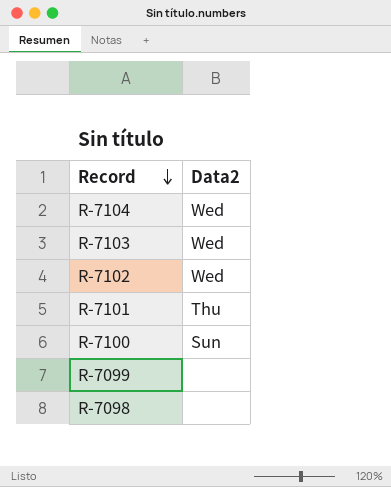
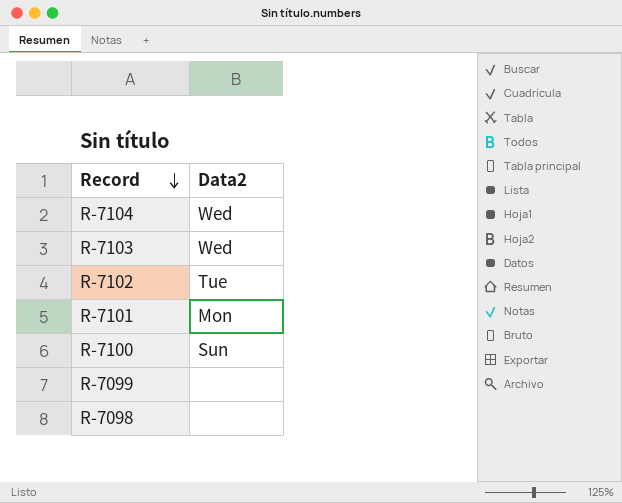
R-7102 | Data2: Wed -> Tue
R-7101 | Data2: Thu -> Mon

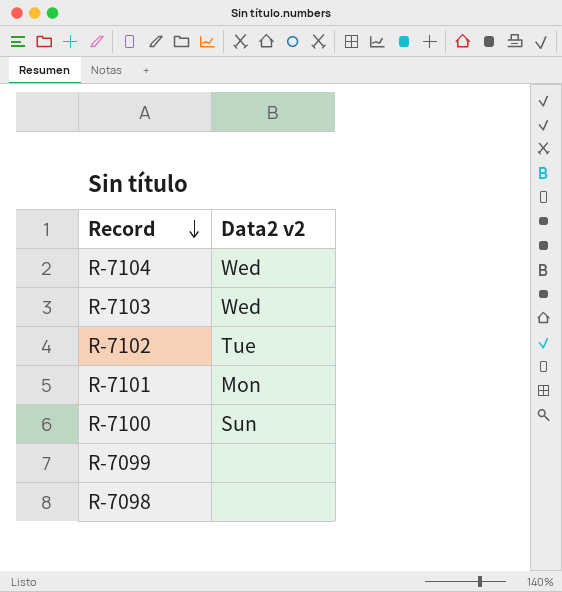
column name: Data2 -> Data2 v2

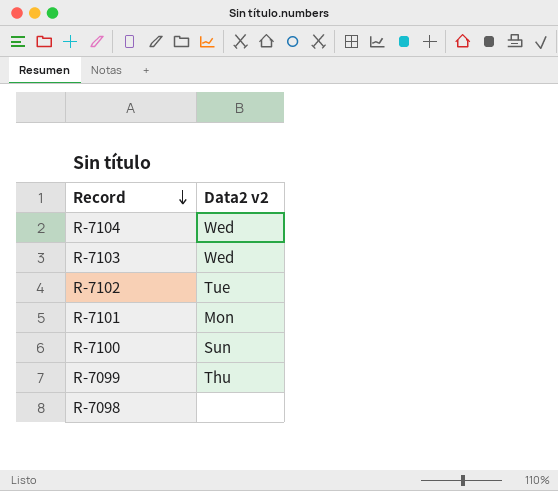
R-7099 | Data2 v2: none -> Thu

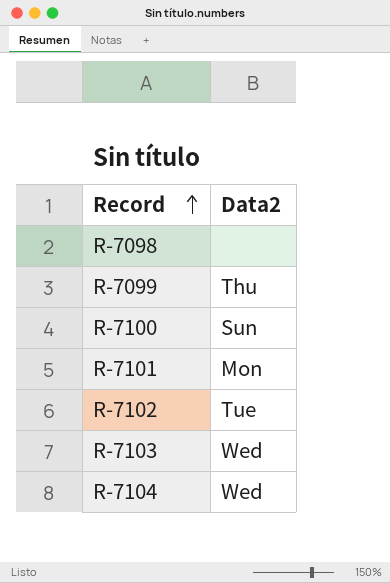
row order: Record descending -> Record ascending
column name: Data2 v2 -> Data2

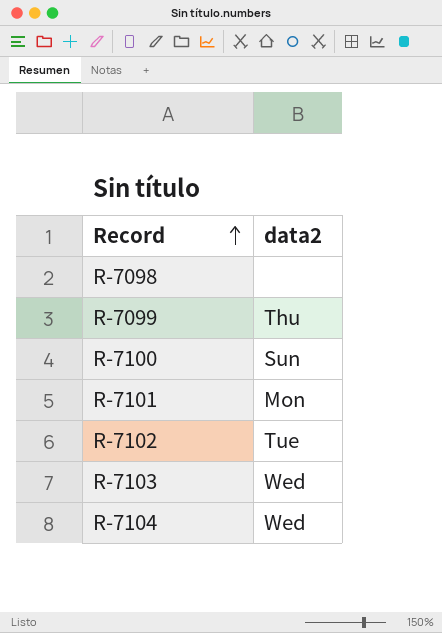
column name: Data2 -> data2

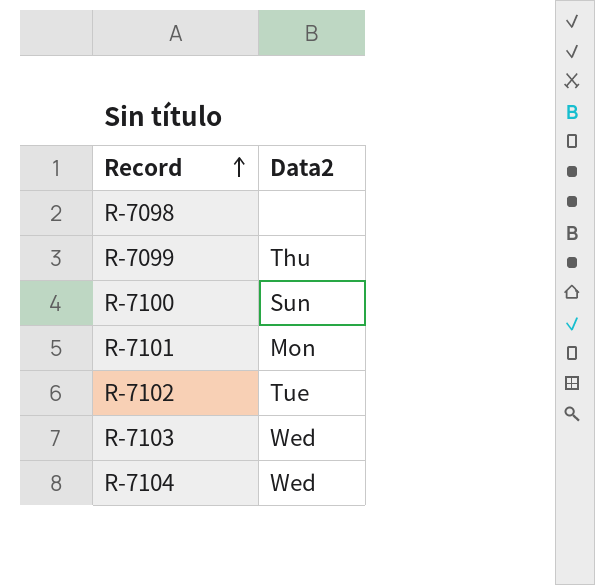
column name: data2 -> Data2

